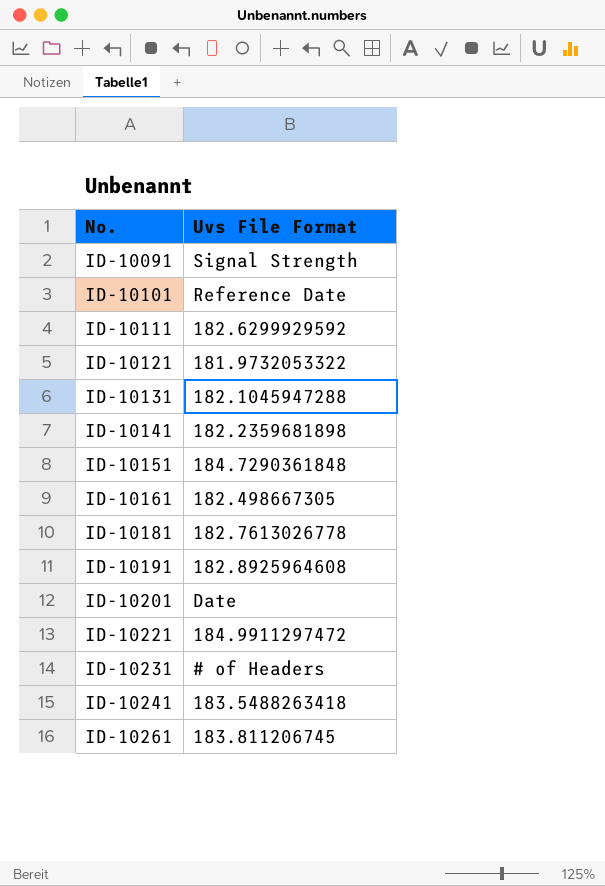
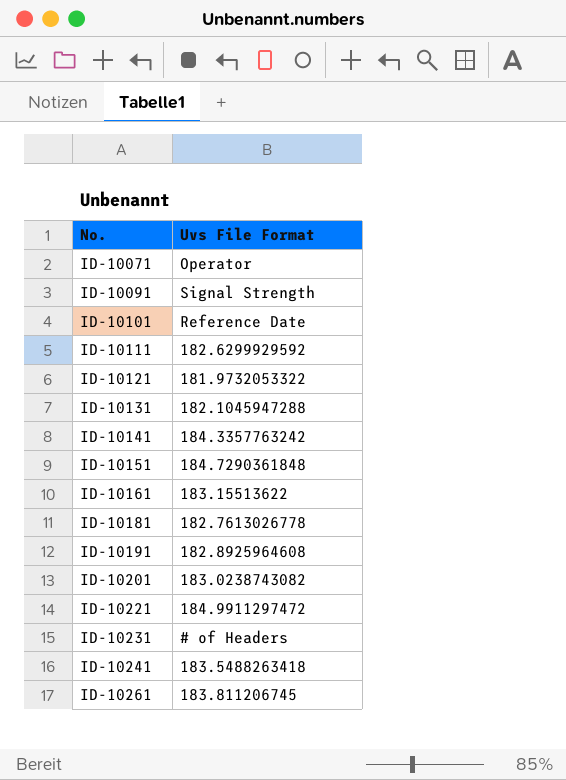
row ID-10071: none -> Operator
ID-10141 | Uvs File Format: 182.2359681898 -> 184.3357763242
ID-10161 | Uvs File Format: 182.498667305 -> 183.15513622
ID-10201 | Uvs File Format: Date -> 183.0238743082

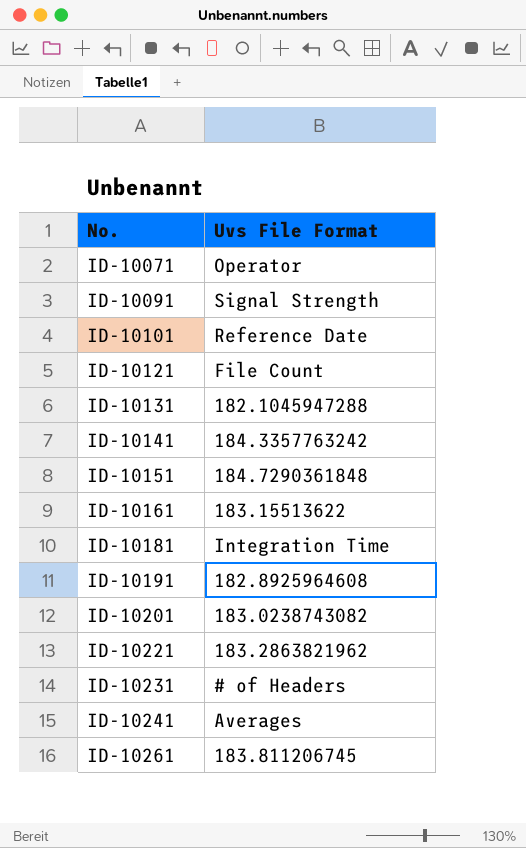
row ID-10111: 182.6299929592 -> none
ID-10121 | Uvs File Format: 181.9732053322 -> File Count
ID-10181 | Uvs File Format: 182.7613026778 -> Integration Time
ID-10221 | Uvs File Format: 184.9911297472 -> 183.2863821962
ID-10241 | Uvs File Format: 183.5488263418 -> Averages

